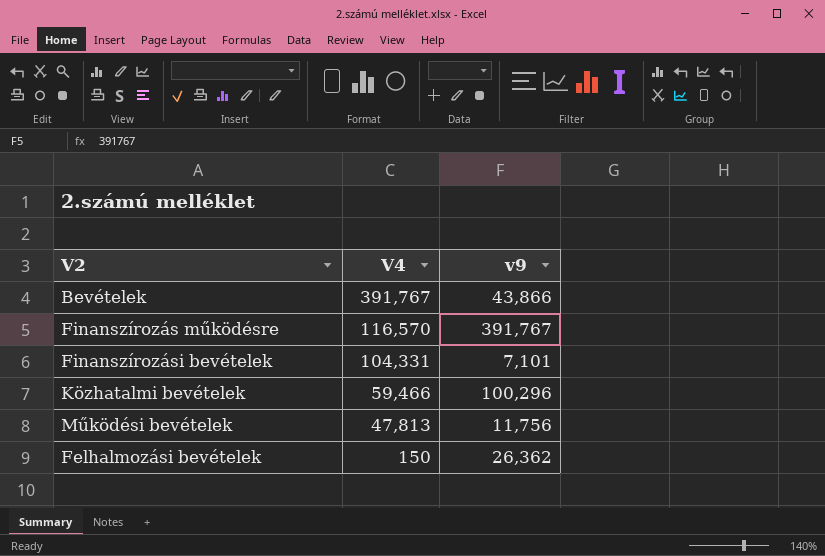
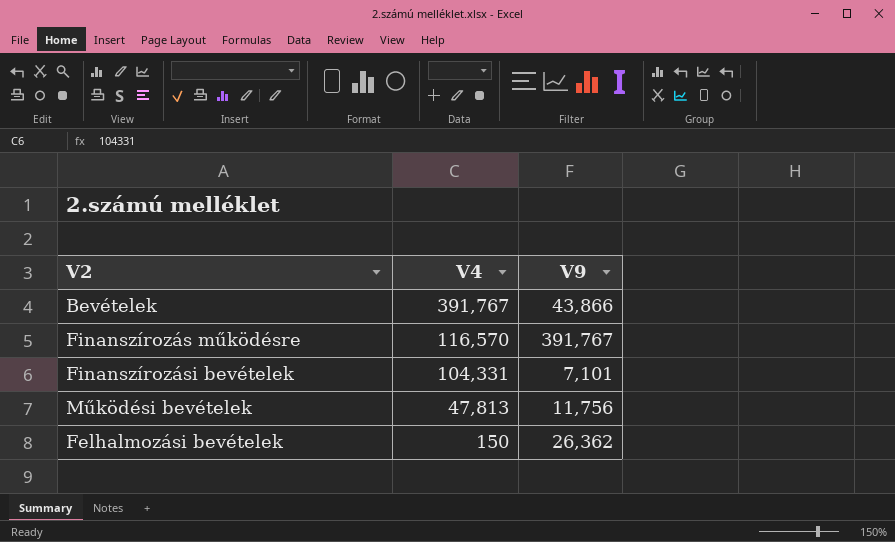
column name: v9 -> V9
row Közhatalmi bevételek: 59,466 | 100,296 -> none

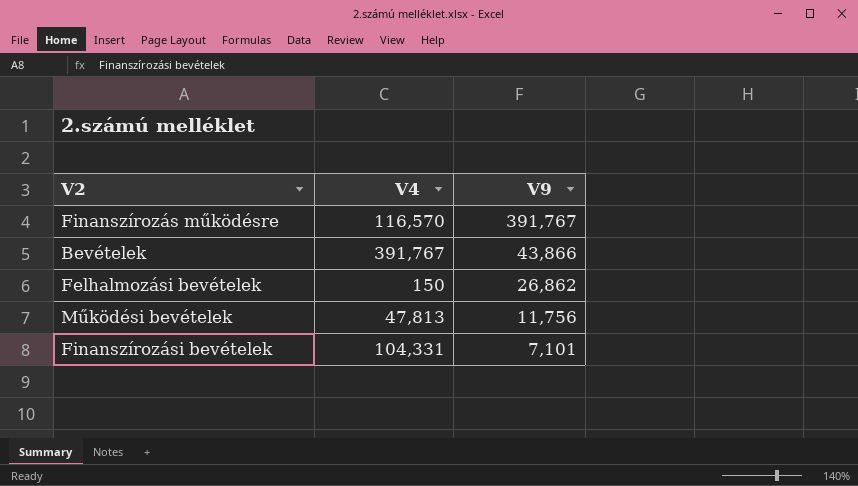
row order: V4 descending -> V9 descending
Felhalmozási bevételek | V9: 26,362 -> 26,862

